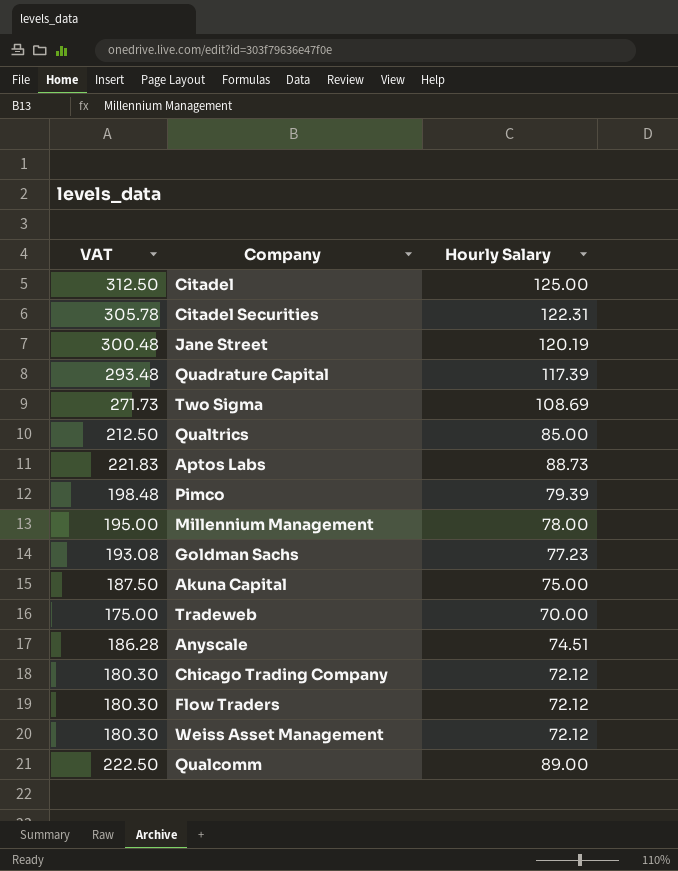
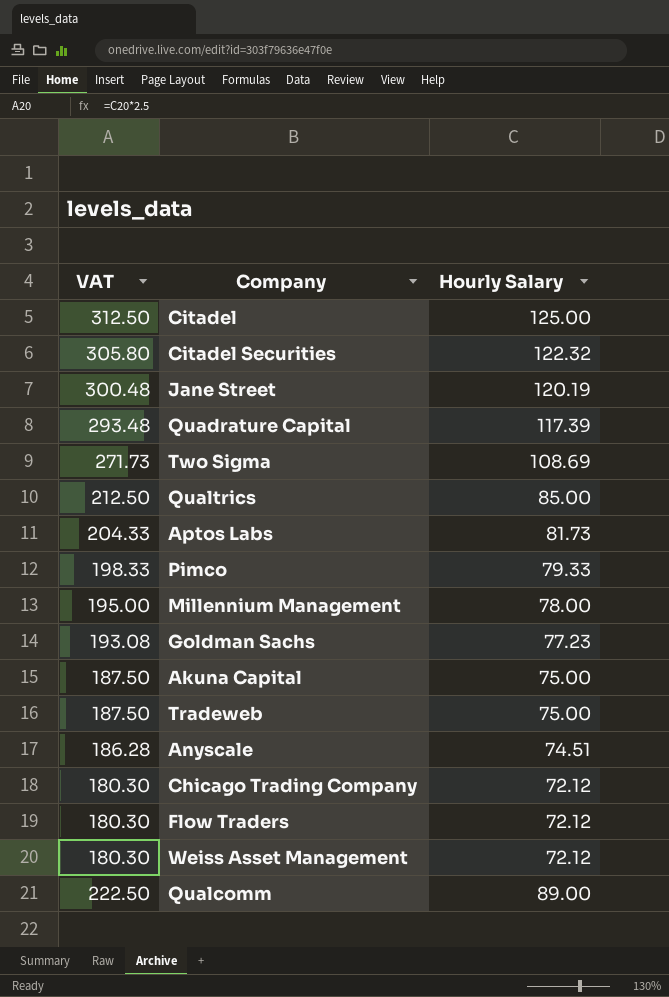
Citadel Securities | VAT: 305.78 -> 305.80
Citadel Securities | Hourly Salary: 122.31 -> 122.32
Aptos Labs | VAT: 221.83 -> 204.33
Aptos Labs | Hourly Salary: 88.73 -> 81.73
Pimco | VAT: 198.48 -> 198.33
Pimco | Hourly Salary: 79.39 -> 79.33
Tradeweb | VAT: 175.00 -> 187.50
Tradeweb | Hourly Salary: 70.00 -> 75.00

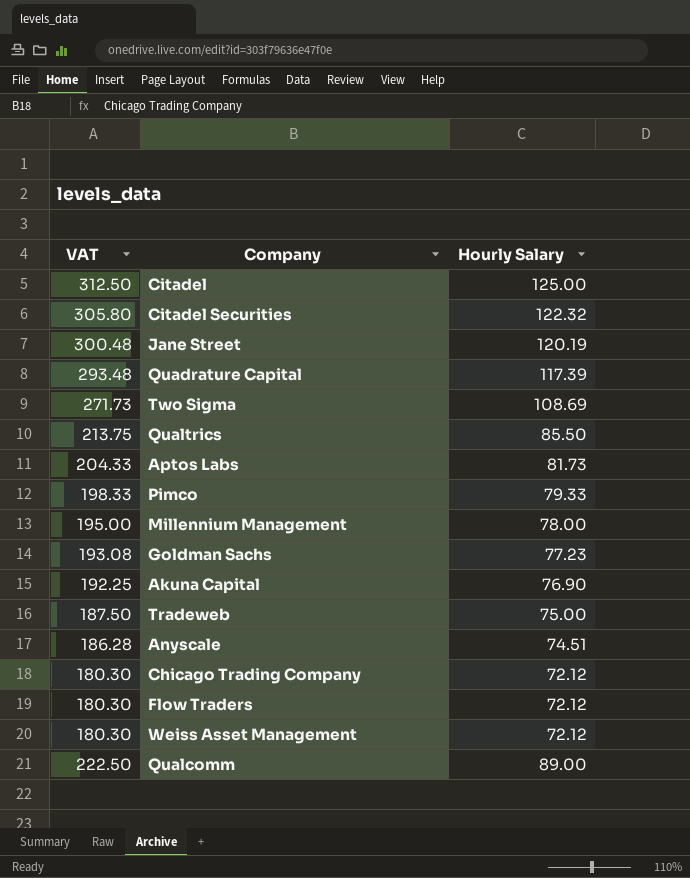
Qualtrics | VAT: 212.50 -> 213.75
Qualtrics | Hourly Salary: 85.00 -> 85.50
Akuna Capital | VAT: 187.50 -> 192.25
Akuna Capital | Hourly Salary: 75.00 -> 76.90

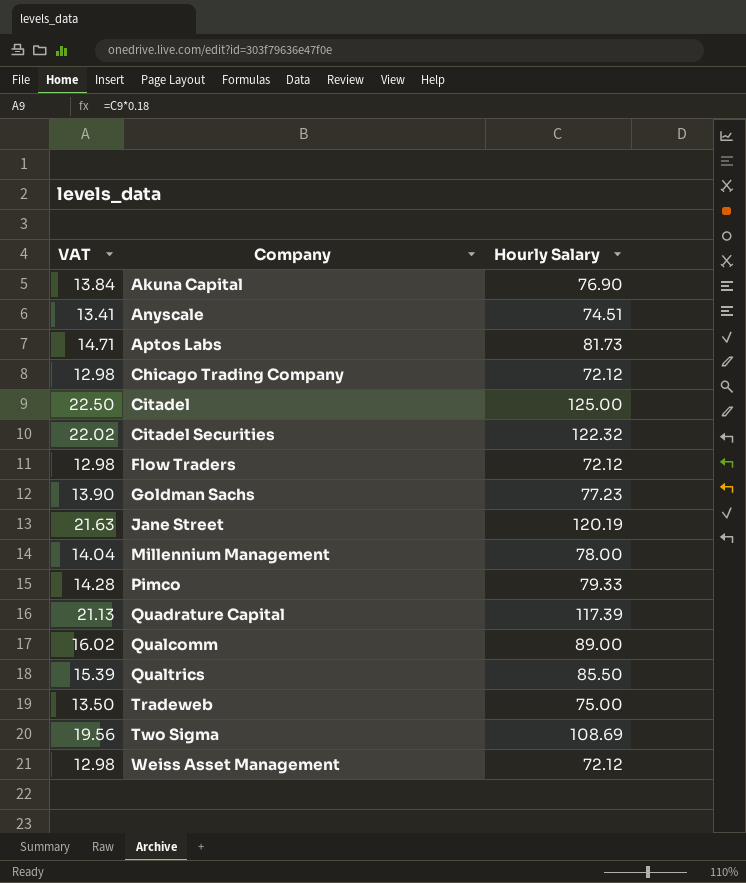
row order: none -> Company ascending
column VAT | formula: [Hourly Salary] * 2.5 -> [Hourly Salary] * 0.18

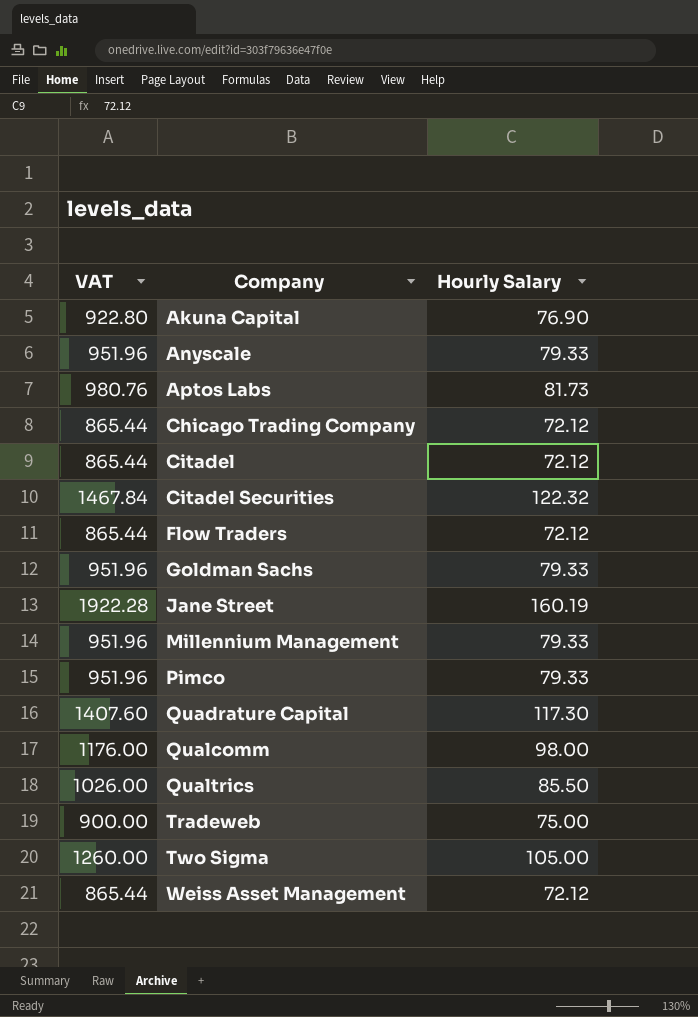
column VAT | formula: [Hourly Salary] * 0.18 -> [Hourly Salary] * 12
Anyscale | Hourly Salary: 74.51 -> 79.33
Citadel | Hourly Salary: 125.00 -> 72.12
Goldman Sachs | Hourly Salary: 77.23 -> 79.33
Jane Street | Hourly Salary: 120.19 -> 160.19
Millennium Management | Hourly Salary: 78.00 -> 79.33
Quadrature Capital | Hourly Salary: 117.39 -> 117.30
Qualcomm | Hourly Salary: 89.00 -> 98.00
Two Sigma | Hourly Salary: 108.69 -> 105.00

